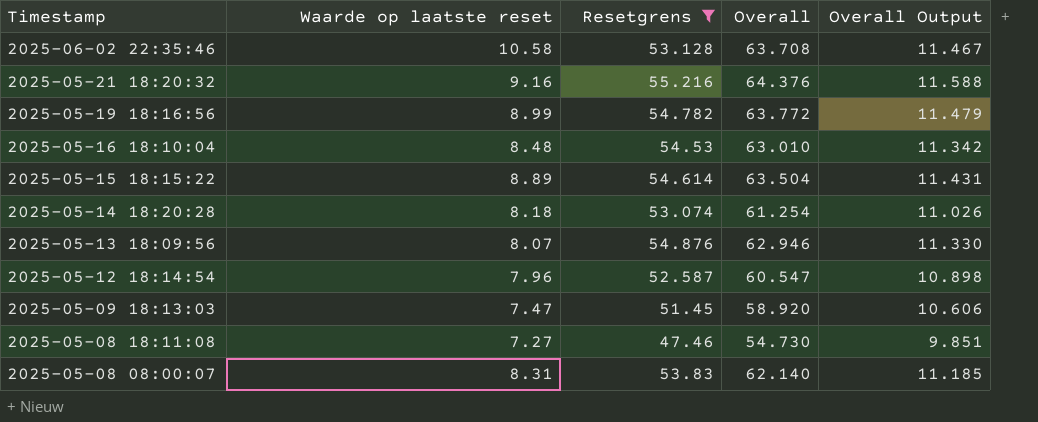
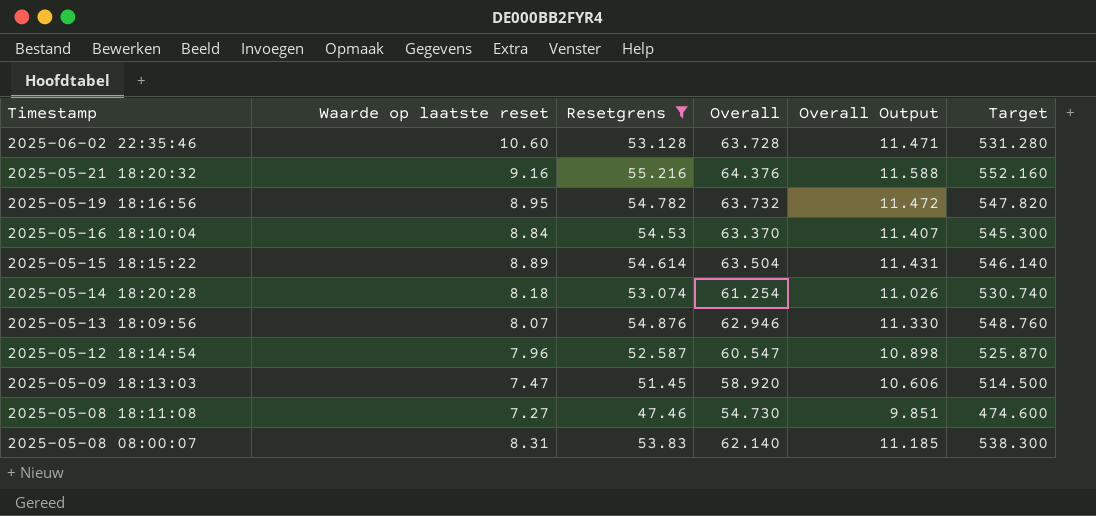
column Target | formula: none -> [Resetgrens] * 10
2025-06-02 22:35:46 | Waarde op laatste reset: 10.58 -> 10.60
2025-06-02 22:35:46 | Overall: 63.708 -> 63.728
2025-06-02 22:35:46 | Overall Output: 11.467 -> 11.471
2025-05-19 18:16:56 | Waarde op laatste reset: 8.99 -> 8.95
2025-05-19 18:16:56 | Overall: 63.772 -> 63.732
2025-05-19 18:16:56 | Overall Output: 11.479 -> 11.472
2025-05-16 18:10:04 | Waarde op laatste reset: 8.48 -> 8.84
2025-05-16 18:10:04 | Overall: 63.010 -> 63.370
2025-05-16 18:10:04 | Overall Output: 11.342 -> 11.407

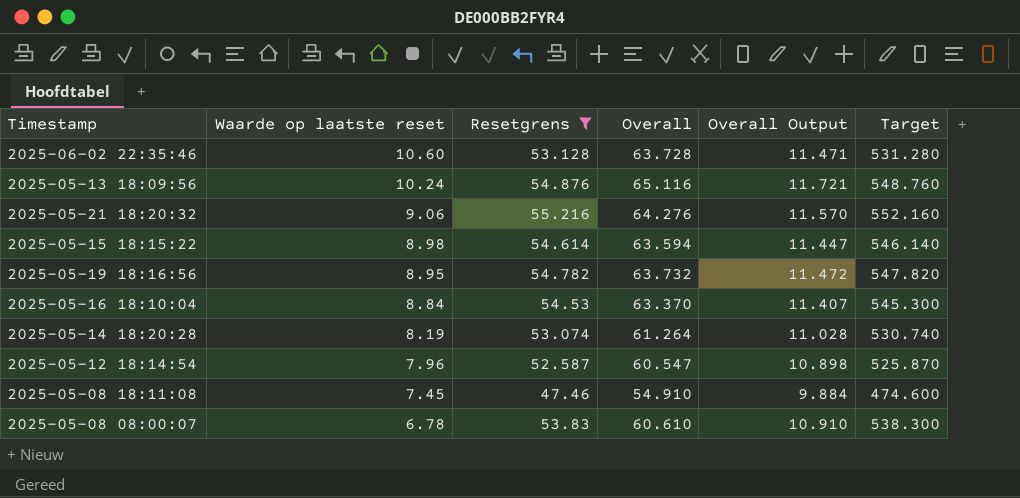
row order: Timestamp descending -> Waarde op laatste reset descending
row 2025-05-09 18:13:03: 7.47 | 51.45 | 58.920 | 10.606 | 514.500 -> none
2025-05-13 18:09:56 | Waarde op laatste reset: 8.07 -> 10.24
2025-05-13 18:09:56 | Overall: 62.946 -> 65.116
2025-05-13 18:09:56 | Overall Output: 11.330 -> 11.721
2025-05-21 18:20:32 | Waarde op laatste reset: 9.16 -> 9.06
2025-05-21 18:20:32 | Overall: 64.376 -> 64.276
2025-05-21 18:20:32 | Overall Output: 11.588 -> 11.570
2025-05-15 18:15:22 | Waarde op laatste reset: 8.89 -> 8.98
2025-05-15 18:15:22 | Overall: 63.504 -> 63.594
2025-05-15 18:15:22 | Overall Output: 11.431 -> 11.447
2025-05-14 18:20:28 | Waarde op laatste reset: 8.18 -> 8.19
2025-05-14 18:20:28 | Overall: 61.254 -> 61.264
2025-05-14 18:20:28 | Overall Output: 11.026 -> 11.028
2025-05-08 18:11:08 | Waarde op laatste reset: 7.27 -> 7.45
2025-05-08 18:11:08 | Overall: 54.730 -> 54.910
2025-05-08 18:11:08 | Overall Output: 9.851 -> 9.884
2025-05-08 08:00:07 | Waarde op laatste reset: 8.31 -> 6.78
2025-05-08 08:00:07 | Overall: 62.140 -> 60.610
2025-05-08 08:00:07 | Overall Output: 11.185 -> 10.910

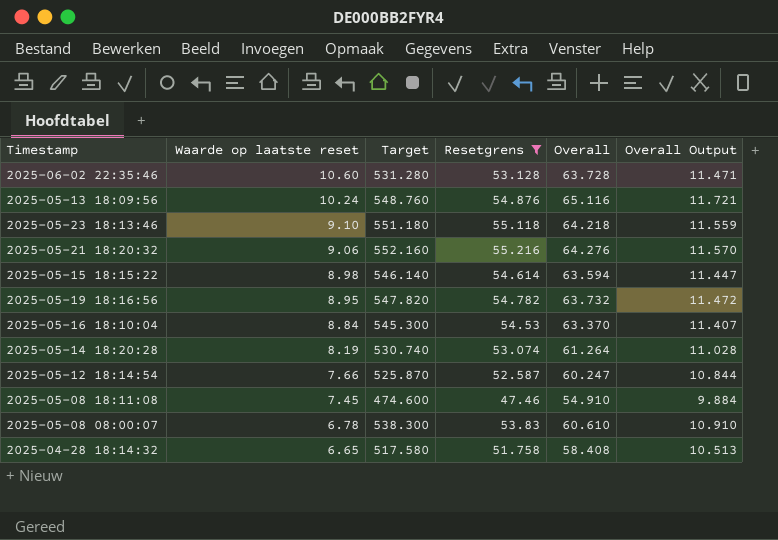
column Target | position: 6 -> 3
row 2025-05-23 18:13:46: none -> 9.10 | 551.180 | 55.118 | 64.218 | 11.559
2025-05-12 18:14:54 | Waarde op laatste reset: 7.96 -> 7.66
2025-05-12 18:14:54 | Overall: 60.547 -> 60.247
2025-05-12 18:14:54 | Overall Output: 10.898 -> 10.844
row 2025-04-28 18:14:32: none -> 6.65 | 517.580 | 51.758 | 58.408 | 10.513

